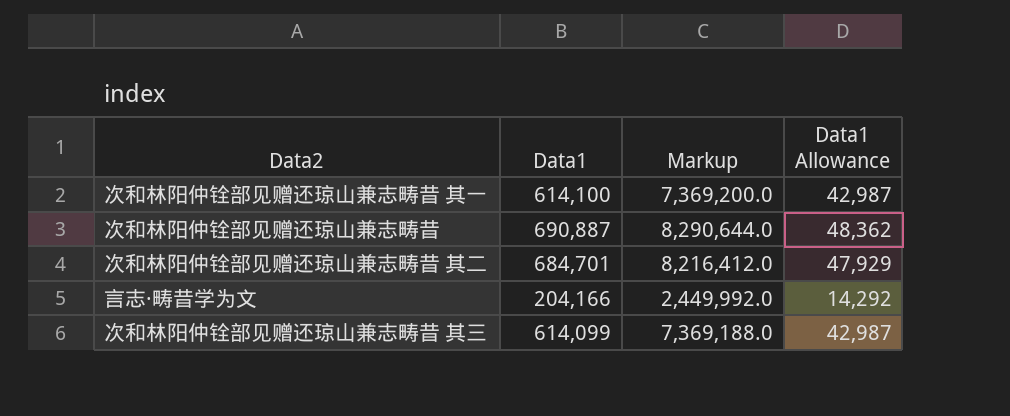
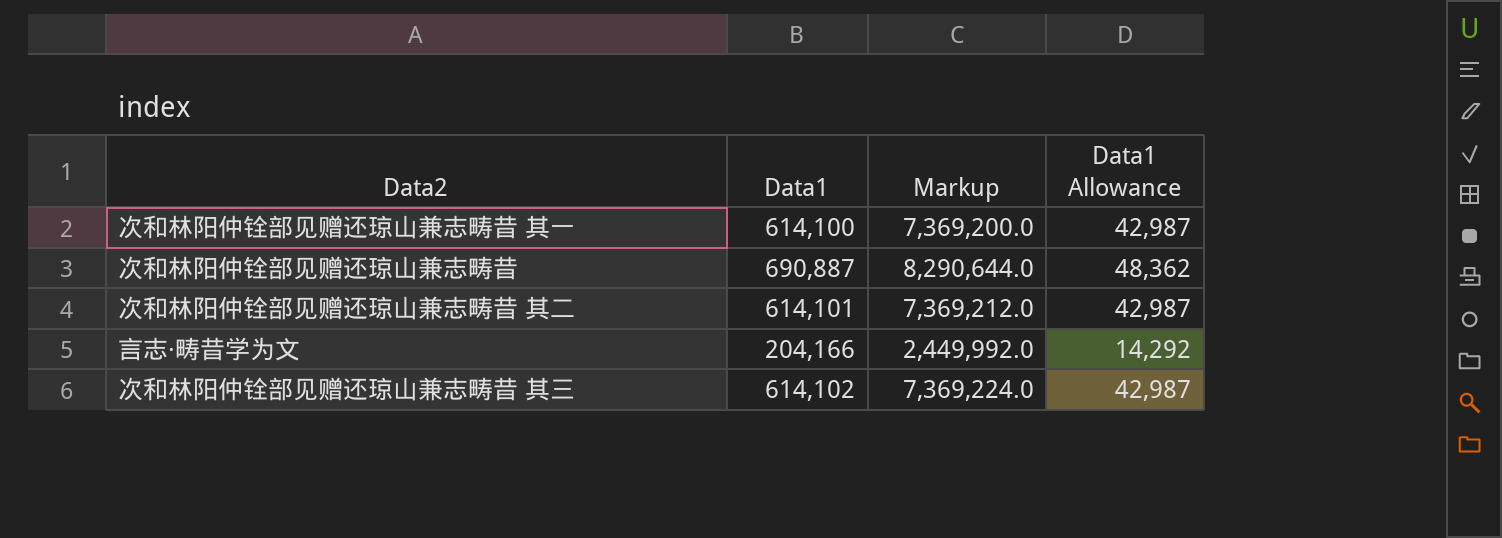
次和林阳仲铨部见赠还琼山兼志畴昔 其二 | Data1: 684,701 -> 614,101
次和林阳仲铨部见赠还琼山兼志畴昔 其二 | Markup: 8,216,412.0 -> 7,369,212.0
次和林阳仲铨部见赠还琼山兼志畴昔 其二 | Data1 Allowance: 47,929 -> 42,987
次和林阳仲铨部见赠还琼山兼志畴昔 其三 | Data1: 614,099 -> 614,102
次和林阳仲铨部见赠还琼山兼志畴昔 其三 | Markup: 7,369,188.0 -> 7,369,224.0

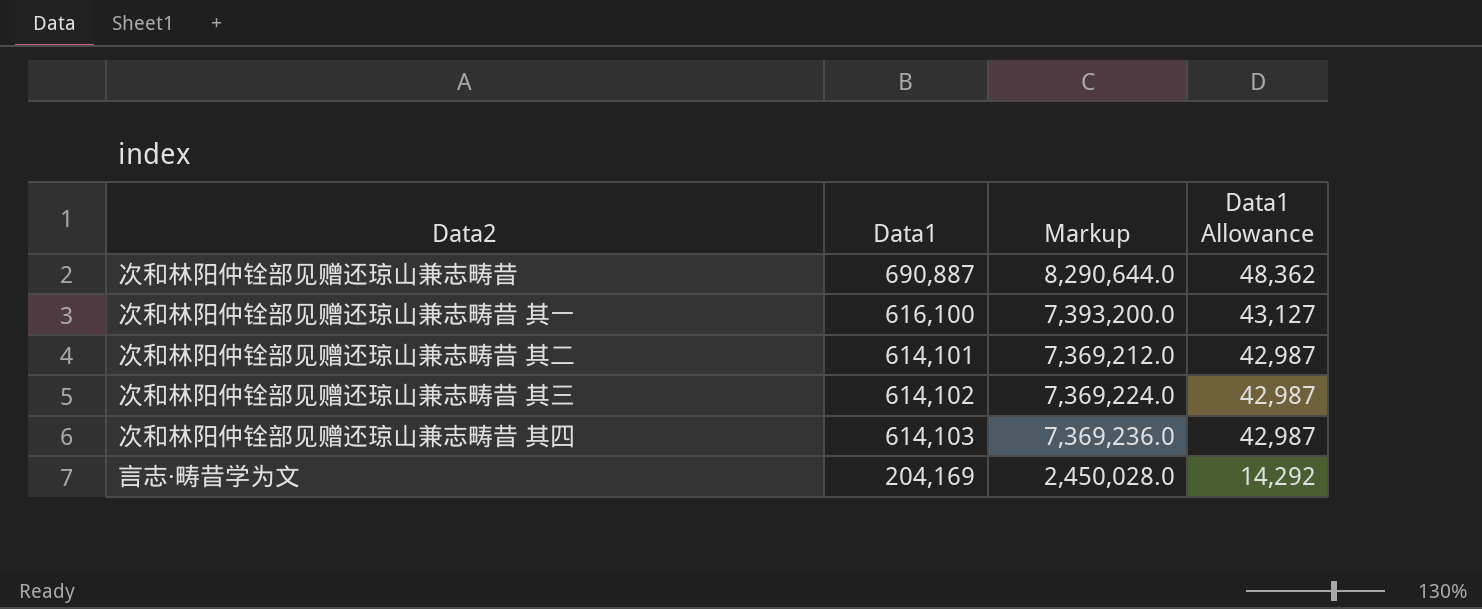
row order: none -> Data1 Allowance descending
次和林阳仲铨部见赠还琼山兼志畴昔 其一 | Data1: 614,100 -> 616,100
次和林阳仲铨部见赠还琼山兼志畴昔 其一 | Markup: 7,369,200.0 -> 7,393,200.0
次和林阳仲铨部见赠还琼山兼志畴昔 其一 | Data1 Allowance: 42,987 -> 43,127
row 次和林阳仲铨部见赠还琼山兼志畴昔 其四: none -> 614,103 | 7,369,236.0 | 42,987
言志·畴昔学为文 | Data1: 204,166 -> 204,169
言志·畴昔学为文 | Markup: 2,449,992.0 -> 2,450,028.0

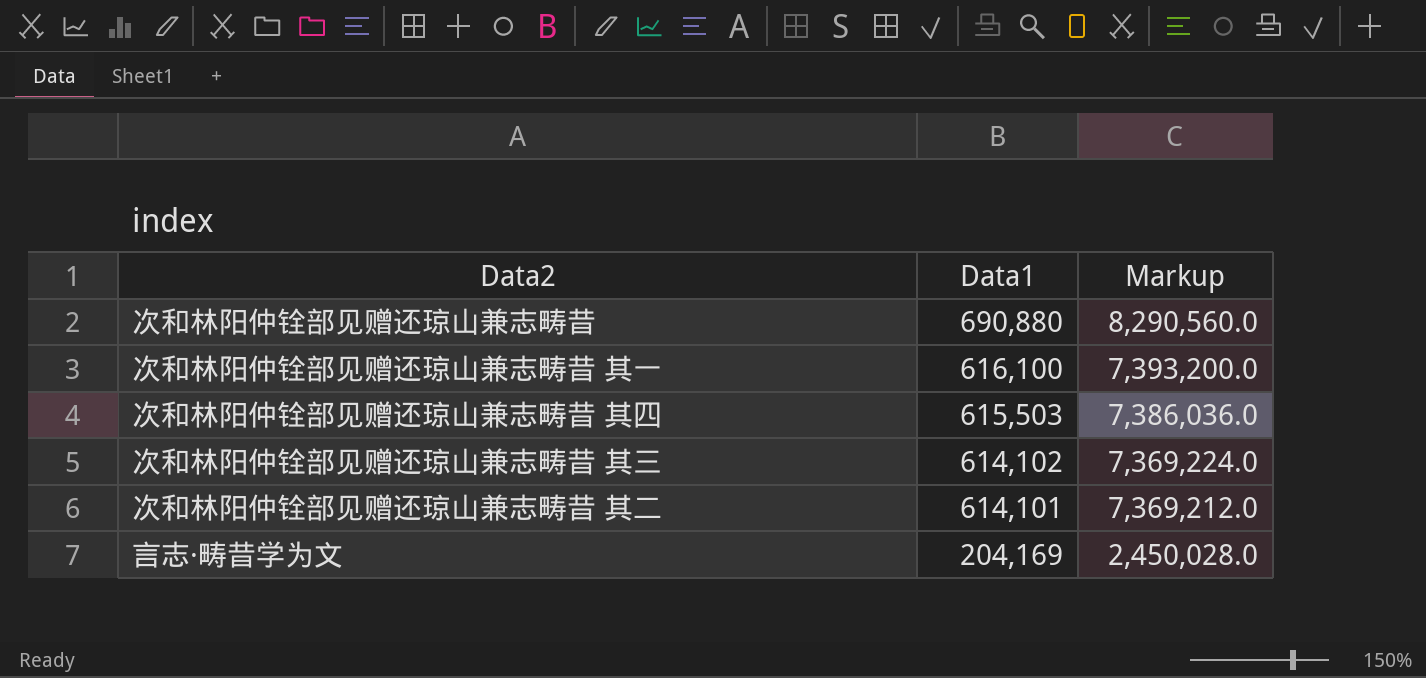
row order: Data1 Allowance descending -> Data1 descending
column Data1 Allowance | formula: [Data1] * 0.07 -> none
次和林阳仲铨部见赠还琼山兼志畴昔 | Data1: 690,887 -> 690,880
次和林阳仲铨部见赠还琼山兼志畴昔 | Markup: 8,290,644.0 -> 8,290,560.0
次和林阳仲铨部见赠还琼山兼志畴昔 其四 | Data1: 614,103 -> 615,503
次和林阳仲铨部见赠还琼山兼志畴昔 其四 | Markup: 7,369,236.0 -> 7,386,036.0

